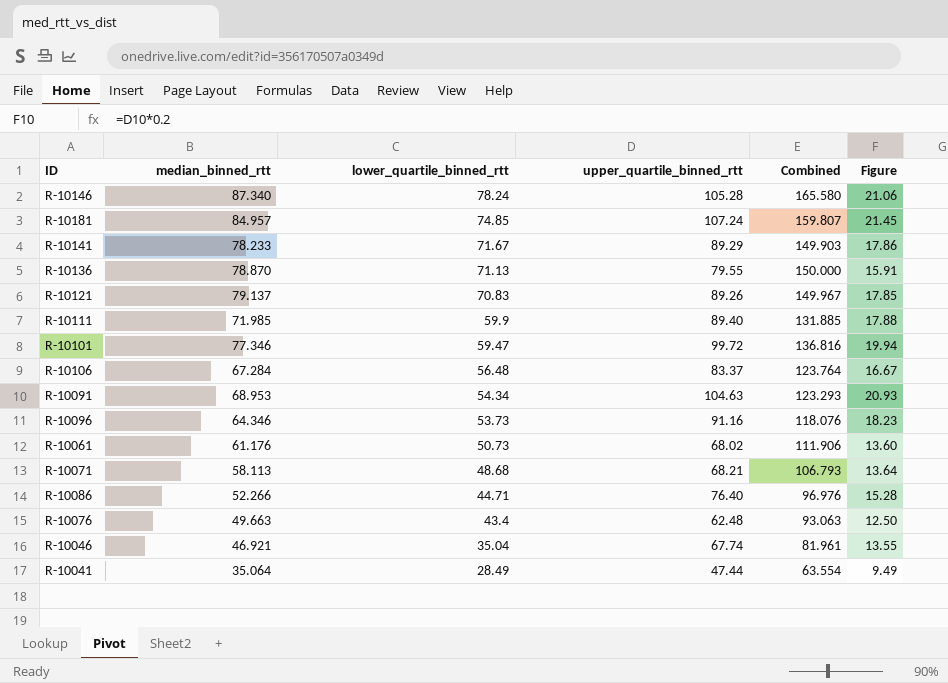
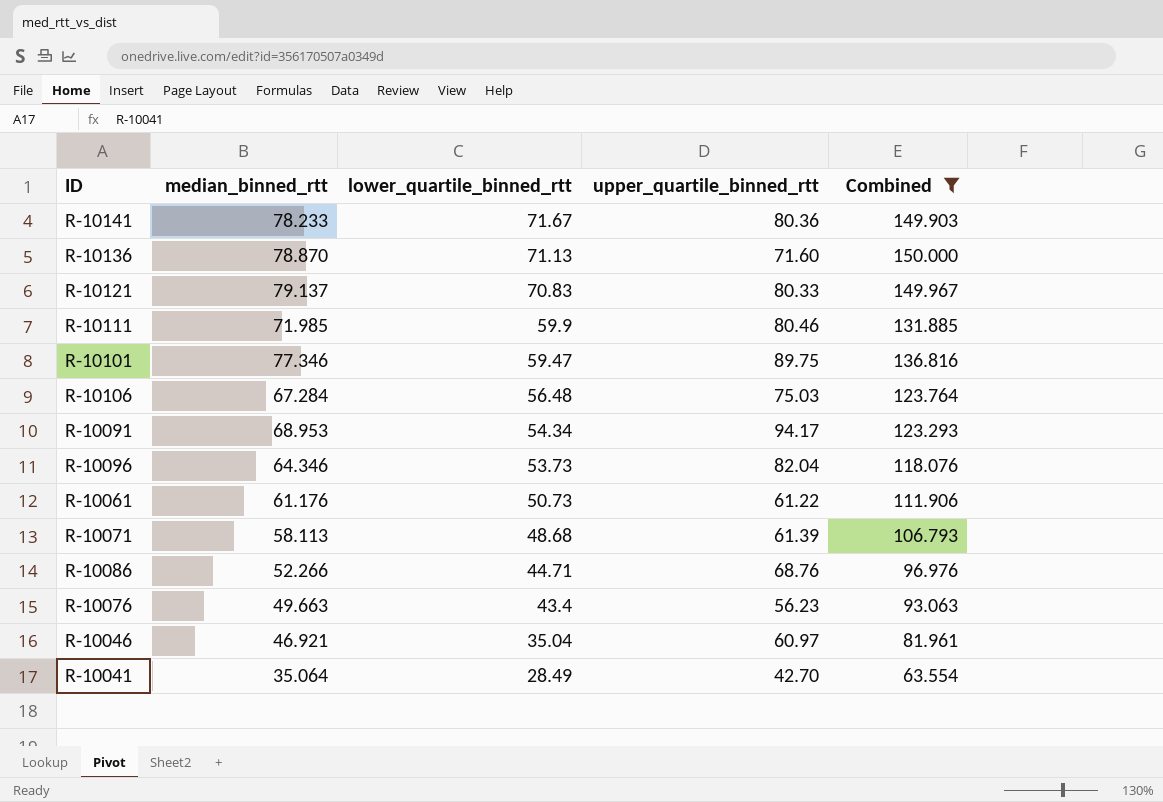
filter: none -> Combined <= 150.000
column Figure | formula: [upper_quartile_binned_rtt] * 0.2 -> none
R-10141 | upper_quartile_binned_rtt: 89.29 -> 80.36
R-10136 | upper_quartile_binned_rtt: 79.55 -> 71.60
R-10121 | upper_quartile_binned_rtt: 89.26 -> 80.33
R-10111 | upper_quartile_binned_rtt: 89.40 -> 80.46
R-10101 | upper_quartile_binned_rtt: 99.72 -> 89.75
R-10106 | upper_quartile_binned_rtt: 83.37 -> 75.03
R-10091 | upper_quartile_binned_rtt: 104.63 -> 94.17
R-10096 | upper_quartile_binned_rtt: 91.16 -> 82.04
R-10061 | upper_quartile_binned_rtt: 68.02 -> 61.22
R-10071 | upper_quartile_binned_rtt: 68.21 -> 61.39
R-10086 | upper_quartile_binned_rtt: 76.40 -> 68.76
R-10076 | upper_quartile_binned_rtt: 62.48 -> 56.23
R-10046 | upper_quartile_binned_rtt: 67.74 -> 60.97
R-10041 | upper_quartile_binned_rtt: 47.44 -> 42.70

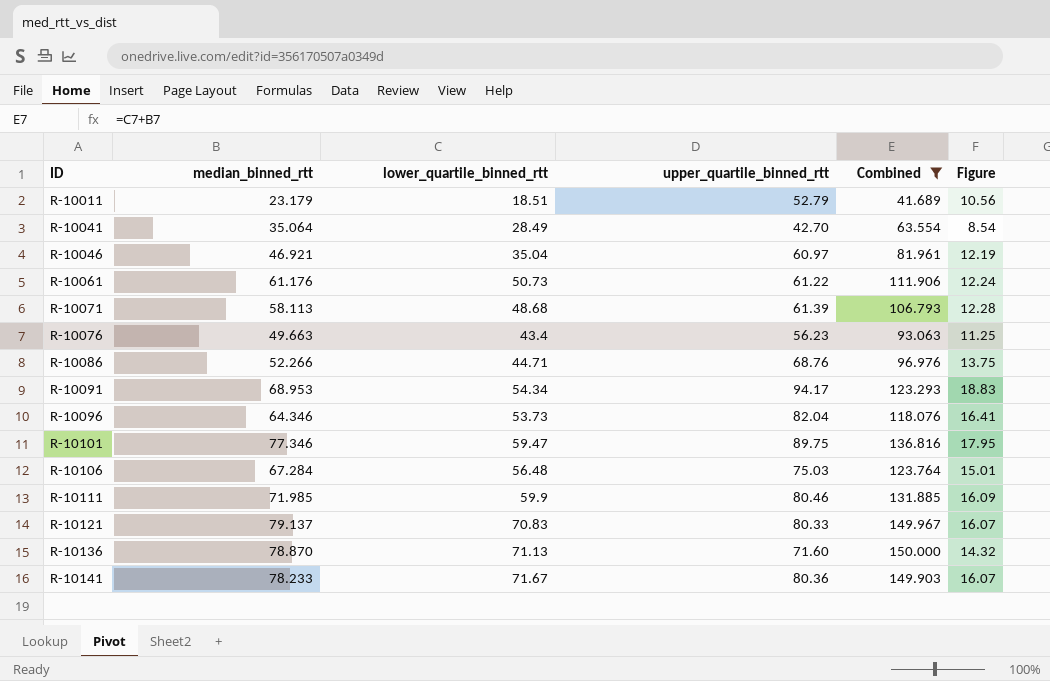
row order: lower_quartile_binned_rtt descending -> ID ascending
column Figure | formula: none -> [upper_quartile_binned_rtt] * 0.2
row R-10011: none -> 23.179 | 18.51 | 52.79 | 41.689 | 10.56

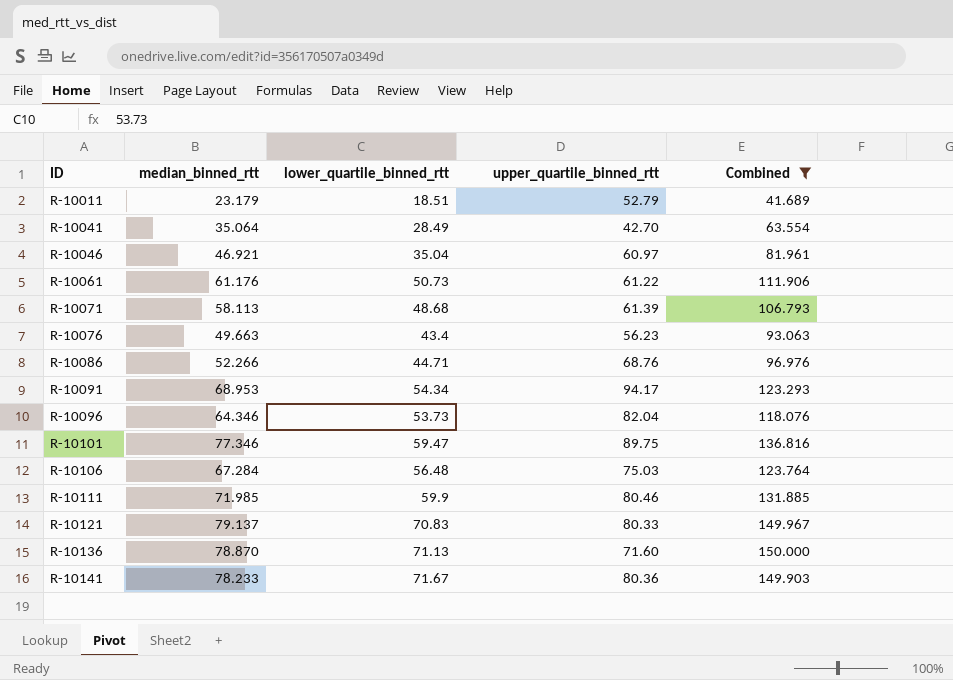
column Figure | formula: [upper_quartile_binned_rtt] * 0.2 -> none

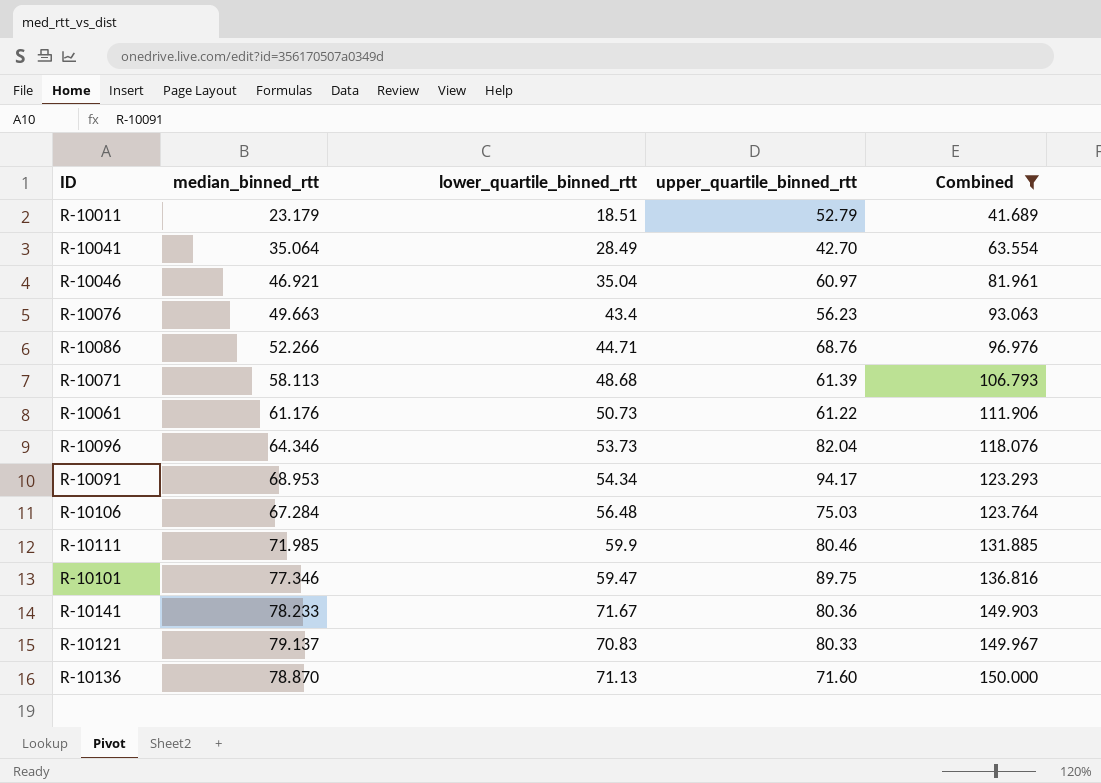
row order: ID ascending -> Combined ascending

